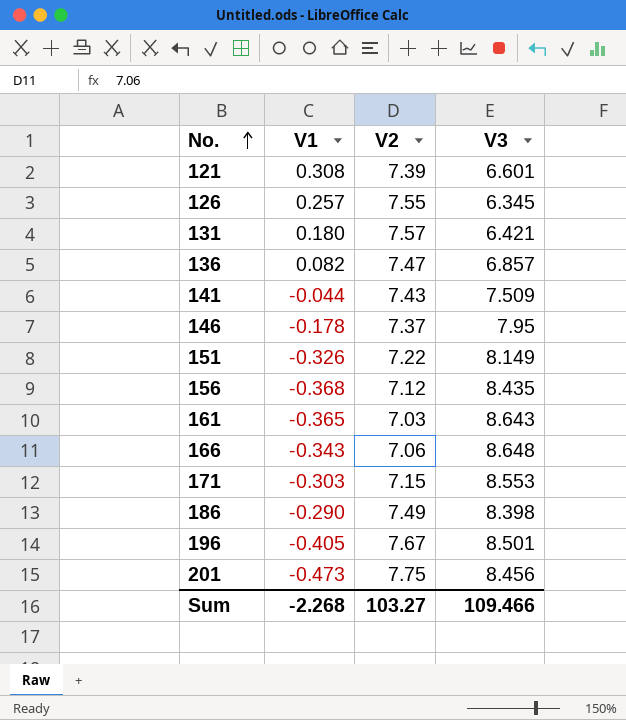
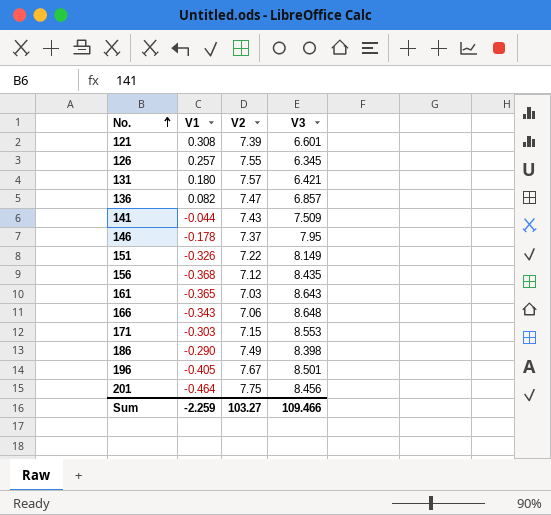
201 | V1: -0.473 -> -0.464
Sum | V1: -2.268 -> -2.259

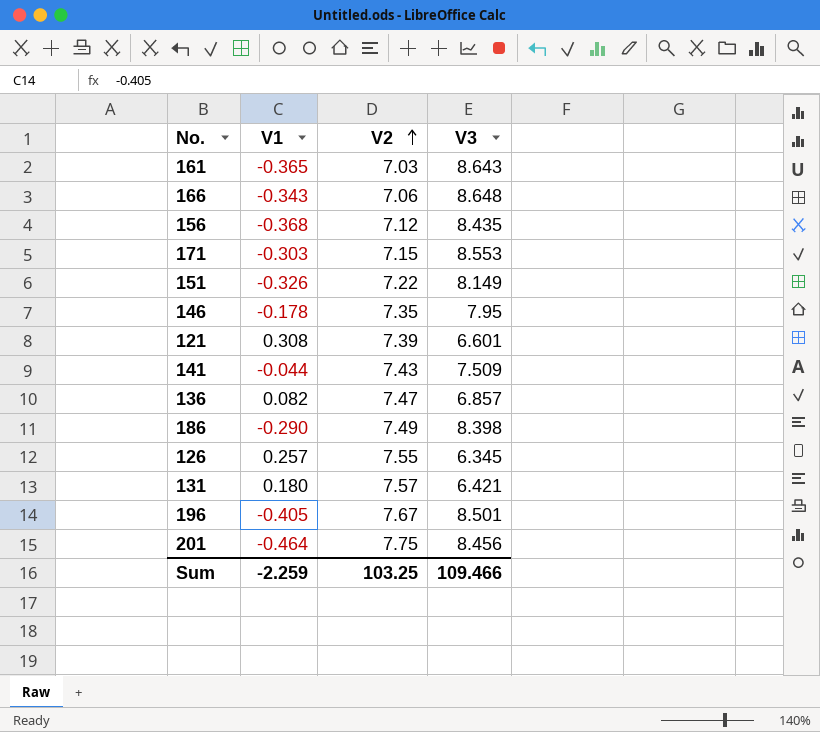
row order: No. ascending -> V2 ascending
146 | V2: 7.37 -> 7.35
Sum | V2: 103.27 -> 103.25

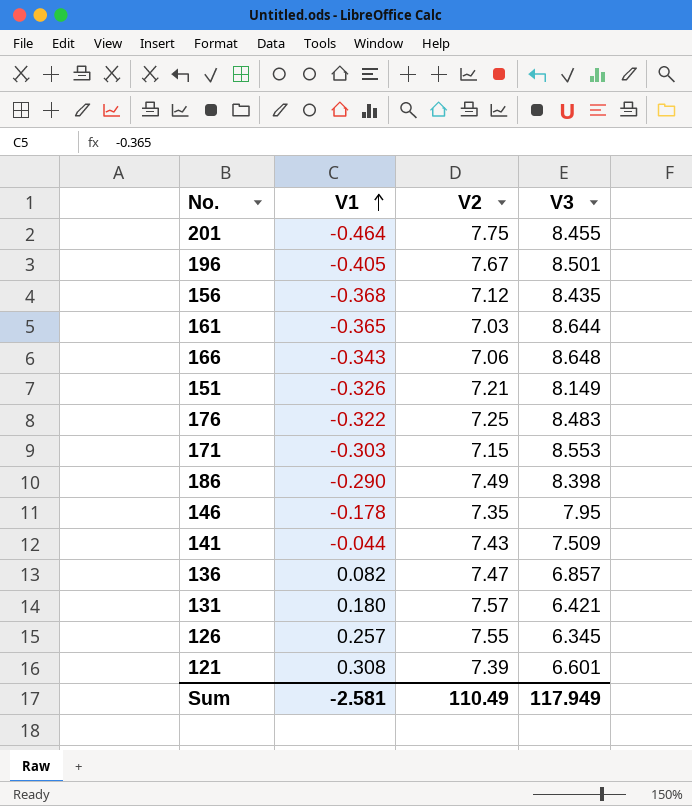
row order: V2 ascending -> V1 ascending
201 | V3: 8.456 -> 8.455
161 | V3: 8.643 -> 8.644
151 | V2: 7.22 -> 7.21
row 176: none -> -0.322 | 7.25 | 8.483
Sum | V1: -2.259 -> -2.581
Sum | V2: 103.25 -> 110.49
Sum | V3: 109.466 -> 117.949

